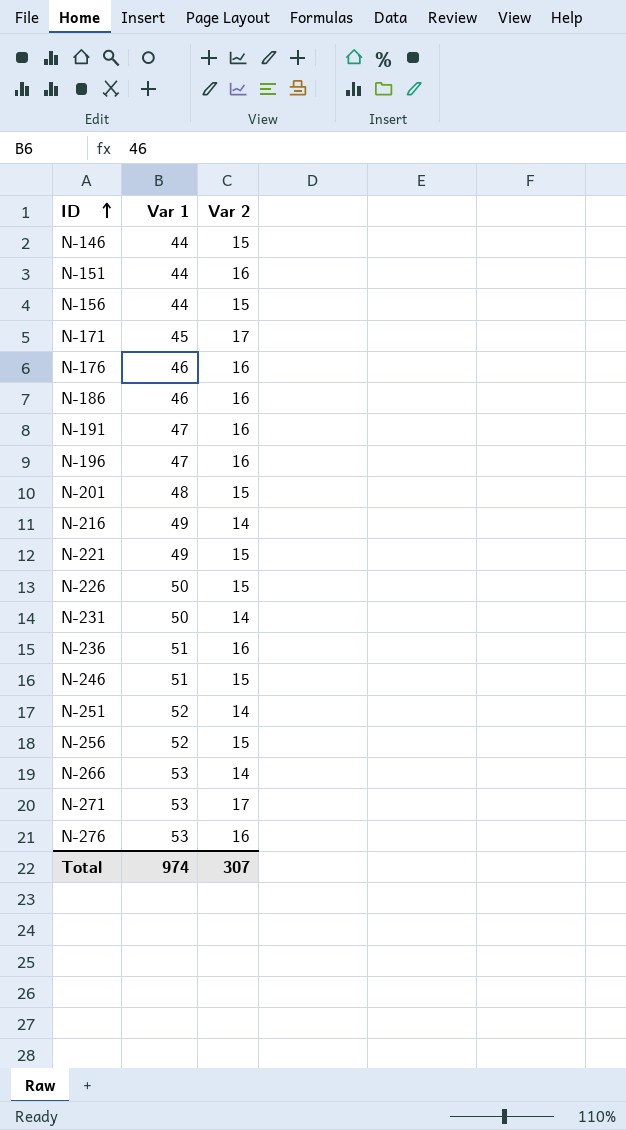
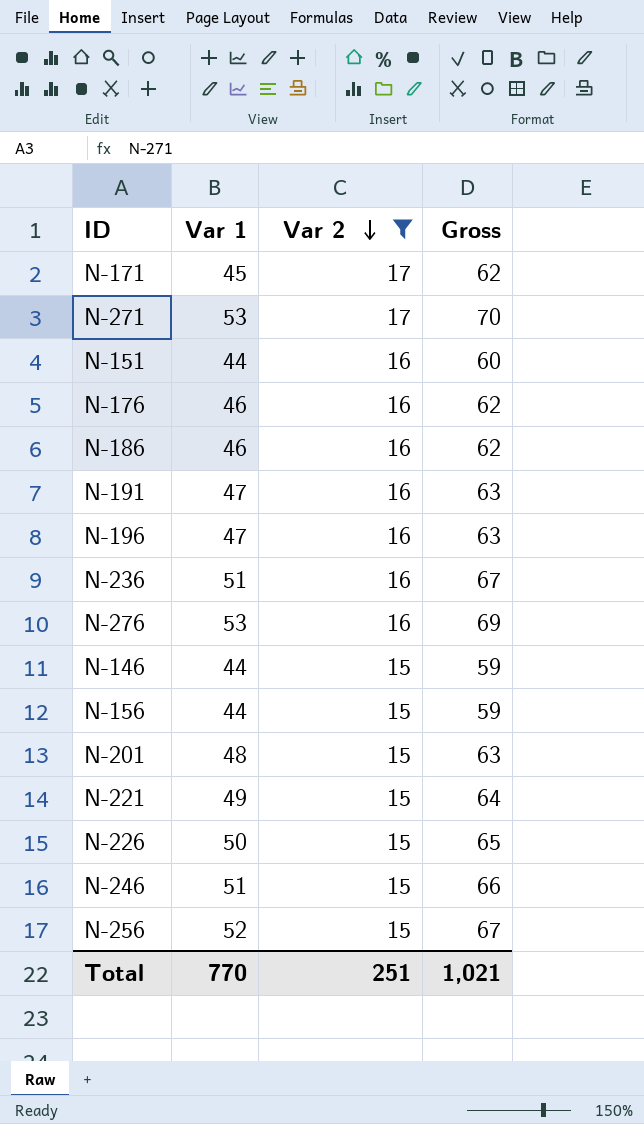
filter: none -> Var 2 != 14
row order: ID ascending -> Var 2 descending
column Gross | formula: none -> [Var 1] + [Var 2]
Total | Var 1: 974 -> 770
Total | Var 2: 307 -> 251

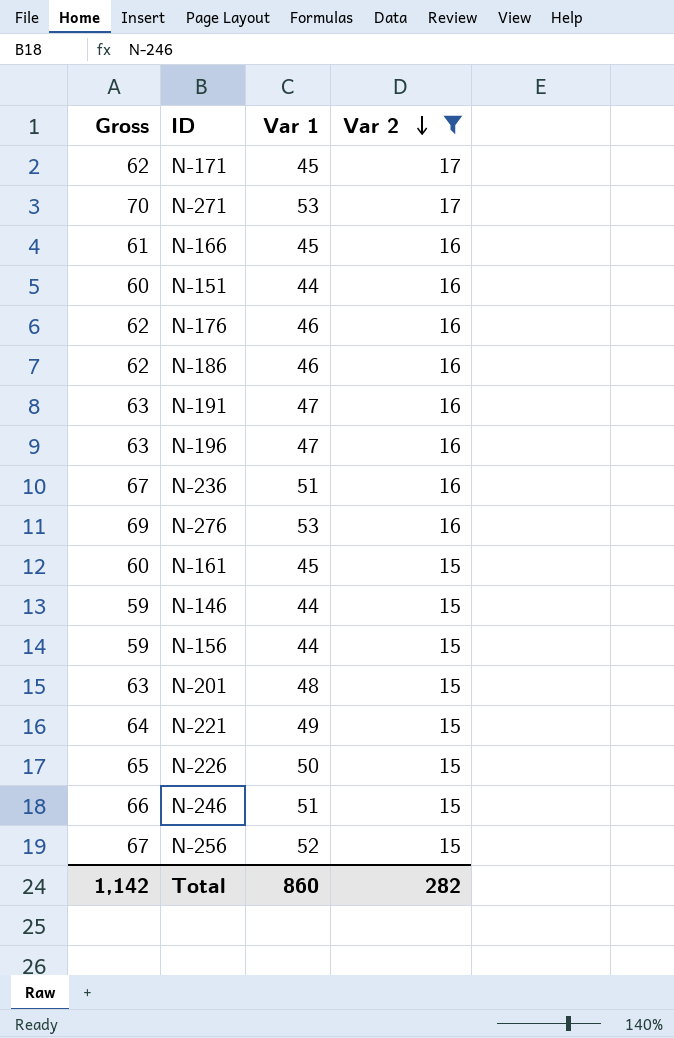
column Gross | position: 4 -> 1
row N-166: none -> 61 | 45 | 16
row N-161: none -> 60 | 45 | 15
Total | Gross: 1,021 -> 1,142
Total | Var 1: 770 -> 860
Total | Var 2: 251 -> 282

